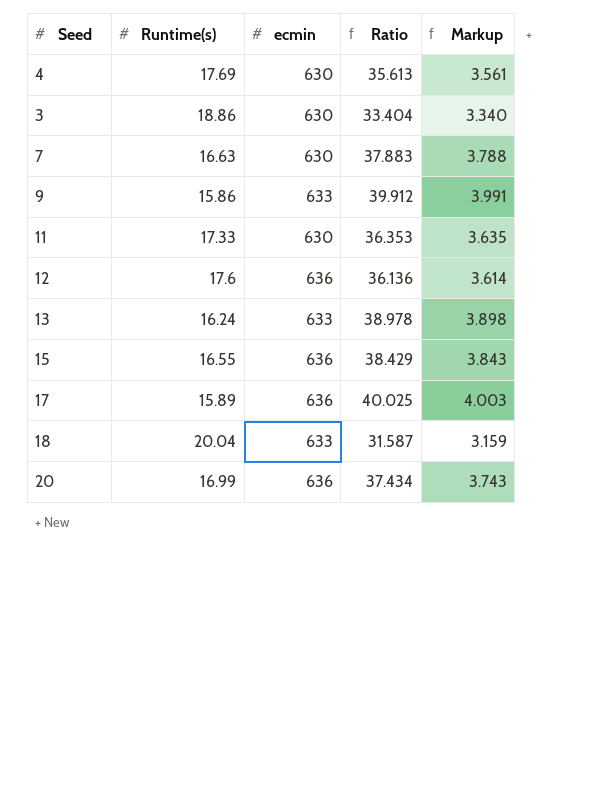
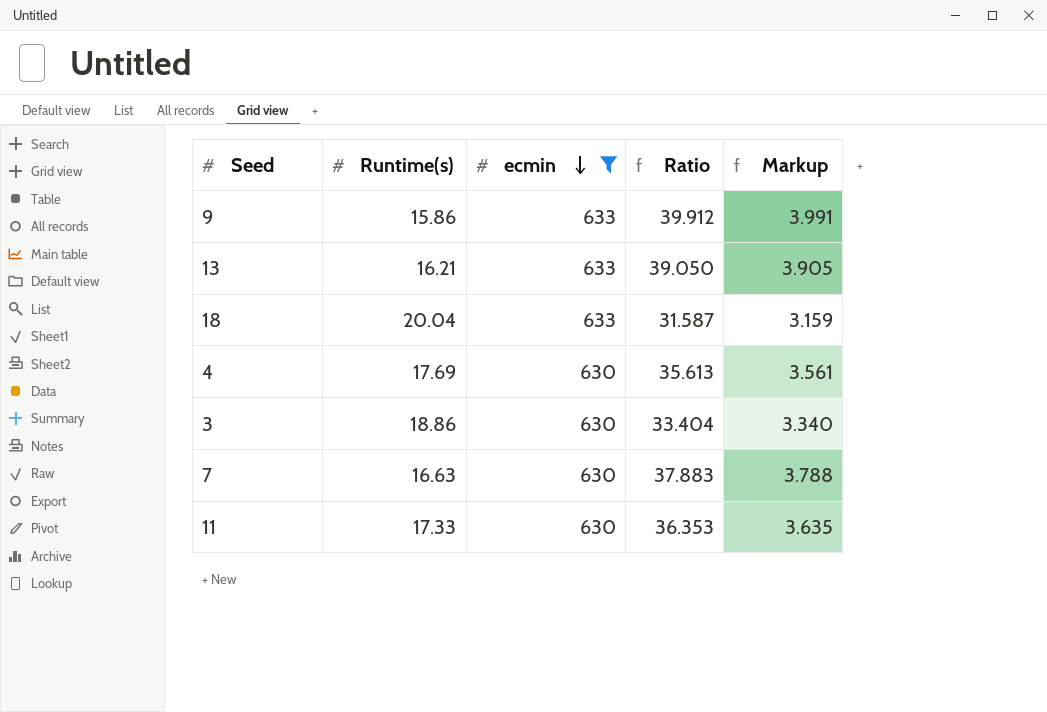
filter: none -> ecmin != 636
row order: none -> ecmin descending
13 | Runtime(s): 16.24 -> 16.21
13 | Ratio: 38.978 -> 39.050
13 | Markup: 3.898 -> 3.905

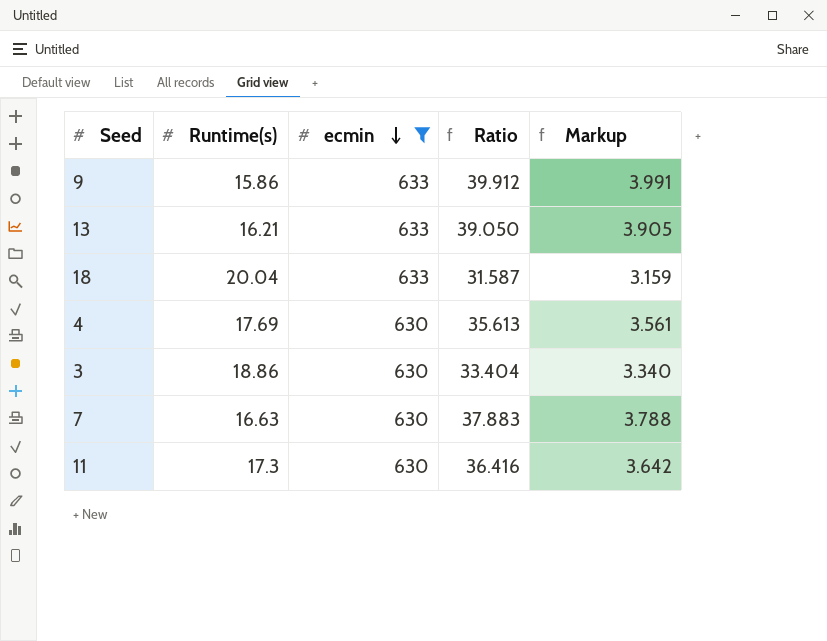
11 | Runtime(s): 17.33 -> 17.3
11 | Ratio: 36.353 -> 36.416
11 | Markup: 3.635 -> 3.642

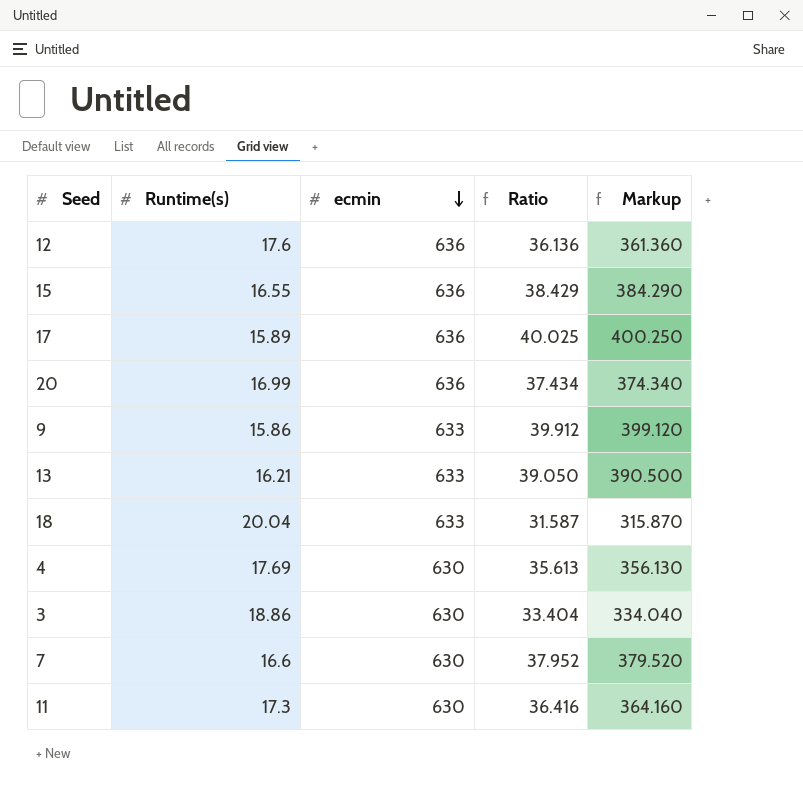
filter: ecmin != 636 -> none
column Markup | formula: [Ratio] * 0.1 -> [Ratio] * 10
7 | Runtime(s): 16.63 -> 16.6
7 | Ratio: 37.883 -> 37.952

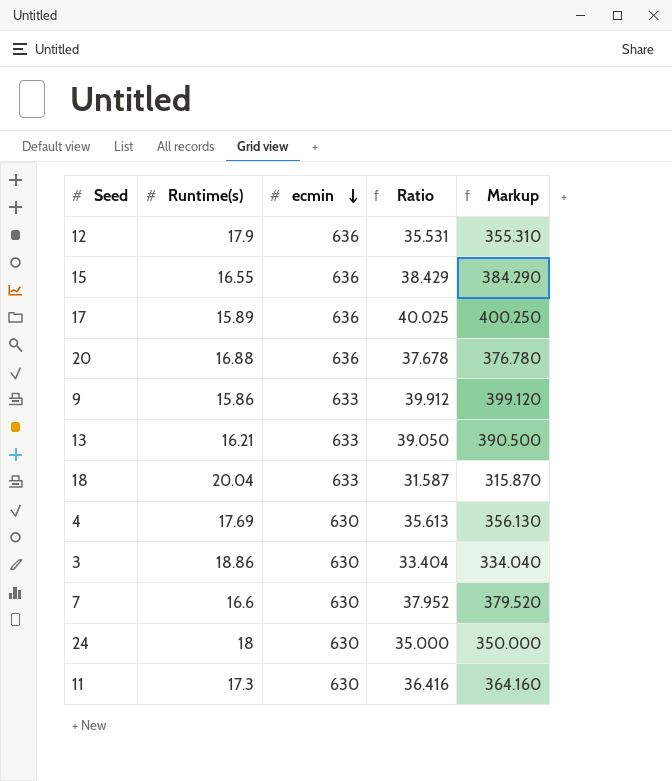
12 | Runtime(s): 17.6 -> 17.9
12 | Ratio: 36.136 -> 35.531
12 | Markup: 361.360 -> 355.310
20 | Runtime(s): 16.99 -> 16.88
20 | Ratio: 37.434 -> 37.678
20 | Markup: 374.340 -> 376.780
row 24: none -> 18 | 630 | 35.000 | 350.000

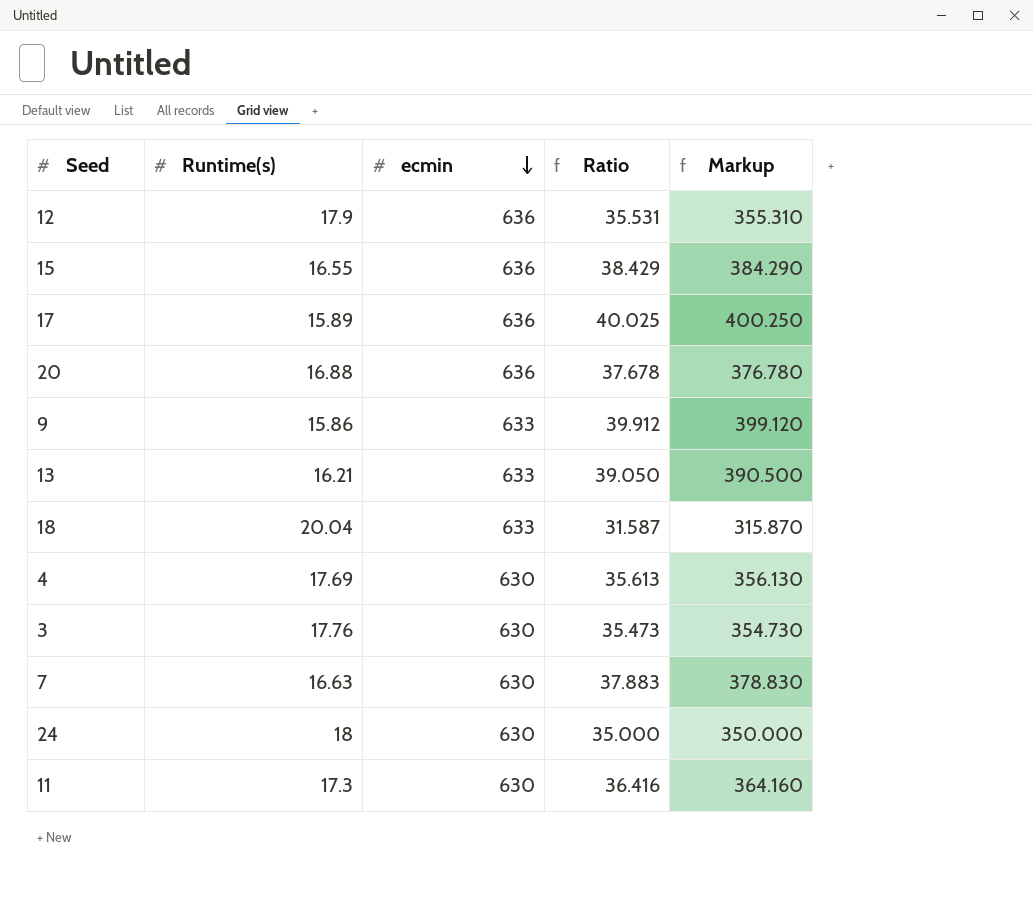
3 | Runtime(s): 18.86 -> 17.76
3 | Ratio: 33.404 -> 35.473
3 | Markup: 334.040 -> 354.730
7 | Runtime(s): 16.6 -> 16.63
7 | Ratio: 37.952 -> 37.883
7 | Markup: 379.520 -> 378.830

